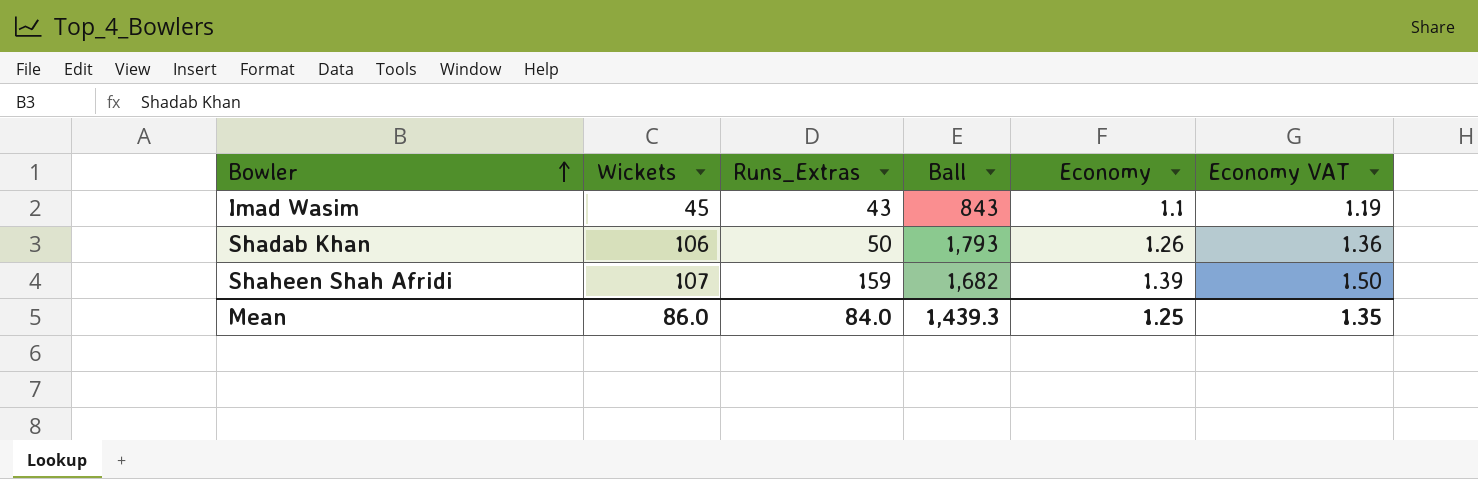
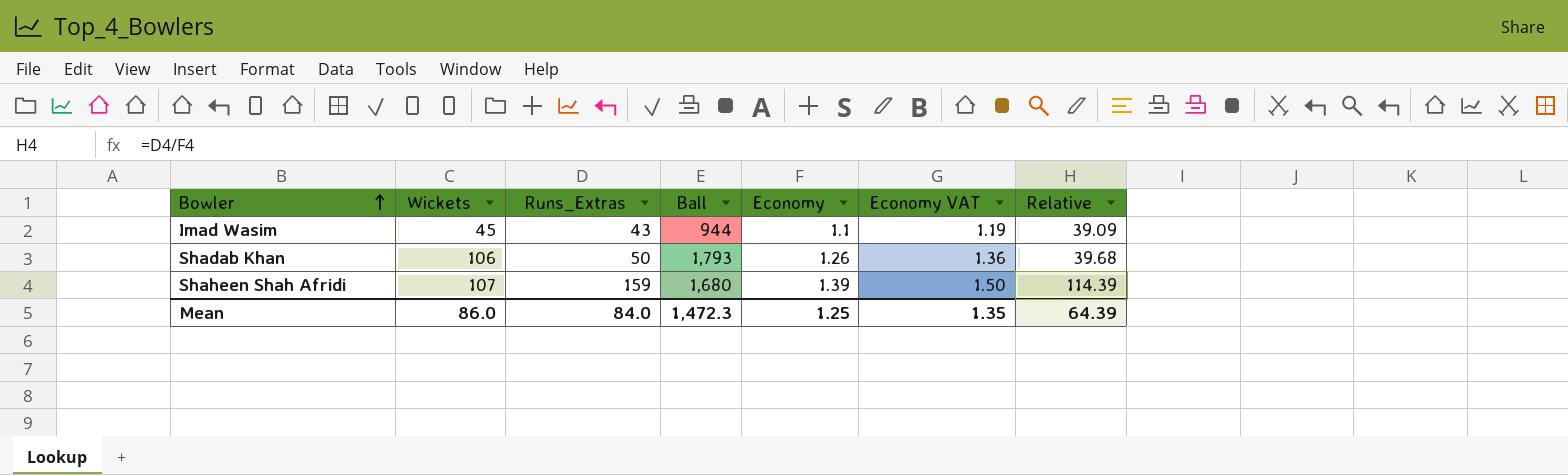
column Relative | formula: none -> [Runs_Extras] / [Economy]
Imad Wasim | Ball: 843 -> 944
Shaheen Shah Afridi | Ball: 1,682 -> 1,680
Mean | Ball: 1,439.3 -> 1,472.3

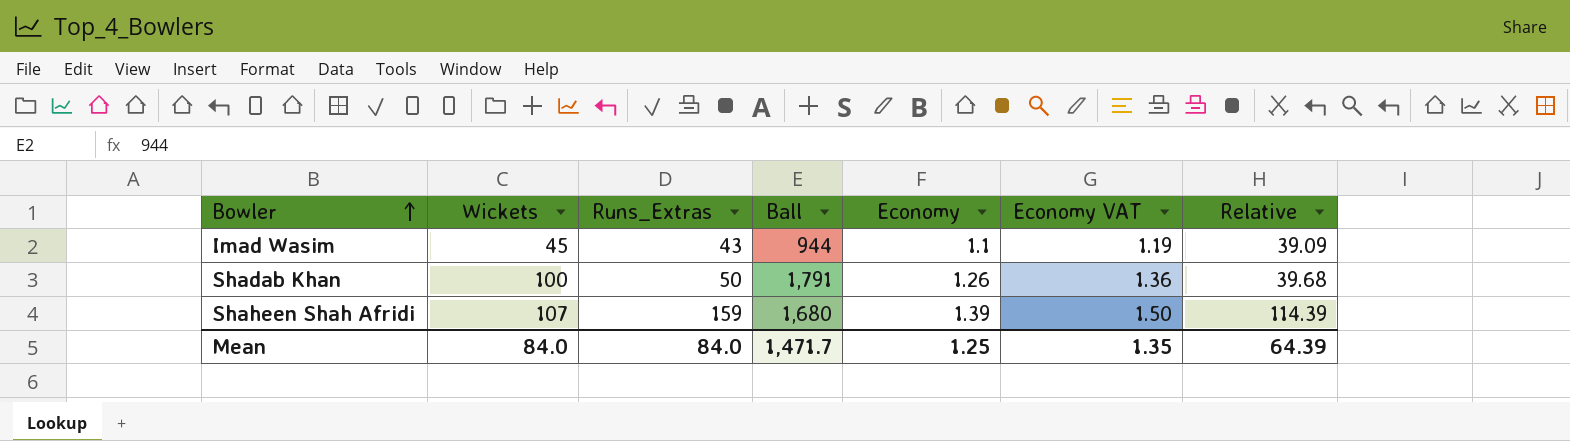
Shadab Khan | Wickets: 106 -> 100
Shadab Khan | Ball: 1,793 -> 1,791
Mean | Wickets: 86.0 -> 84.0
Mean | Ball: 1,472.3 -> 1,471.7

